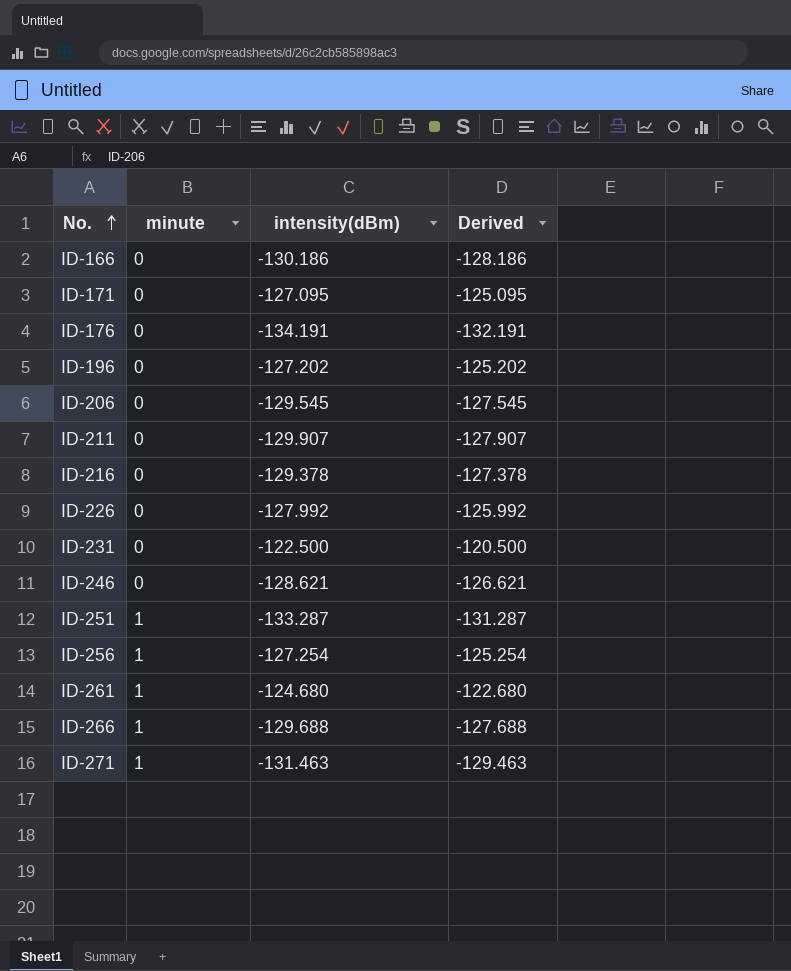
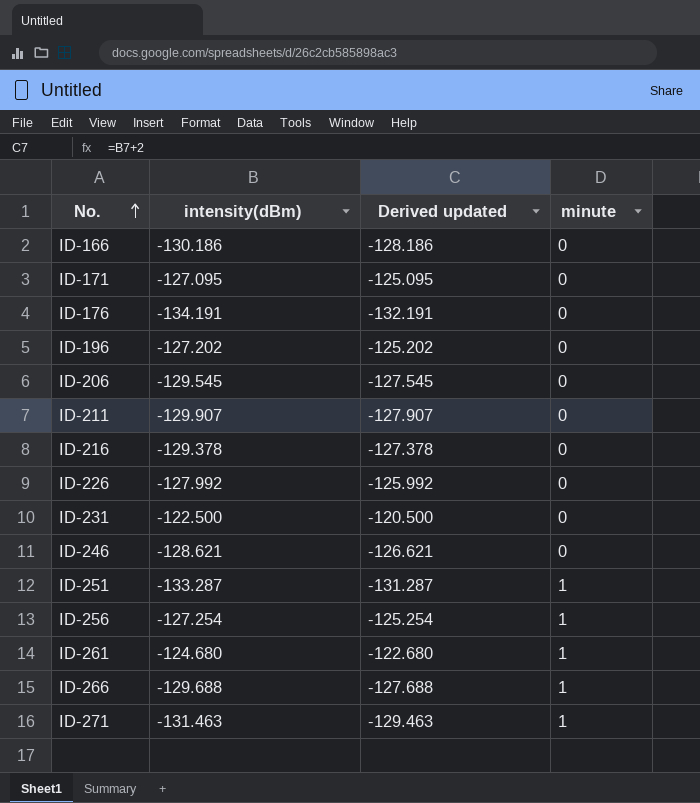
column name: Derived -> Derived updated
column minute | position: 2 -> 4

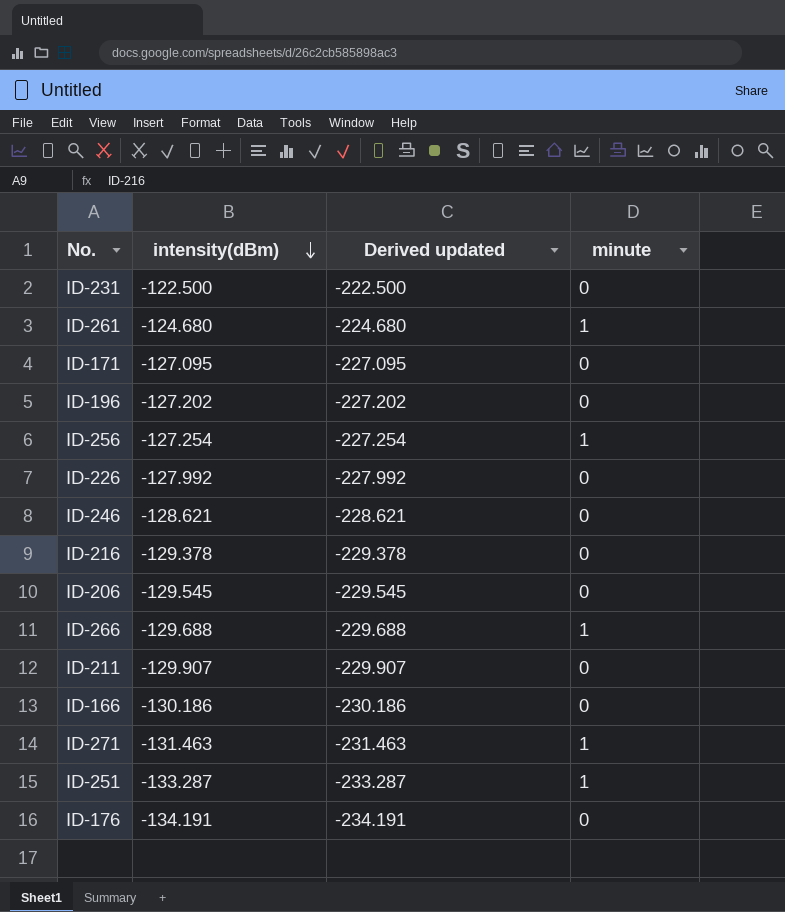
row order: No. ascending -> intensity(dBm) descending
column Derived updated | formula: [intensity(dBm)] + 2 -> [intensity(dBm)] - 100

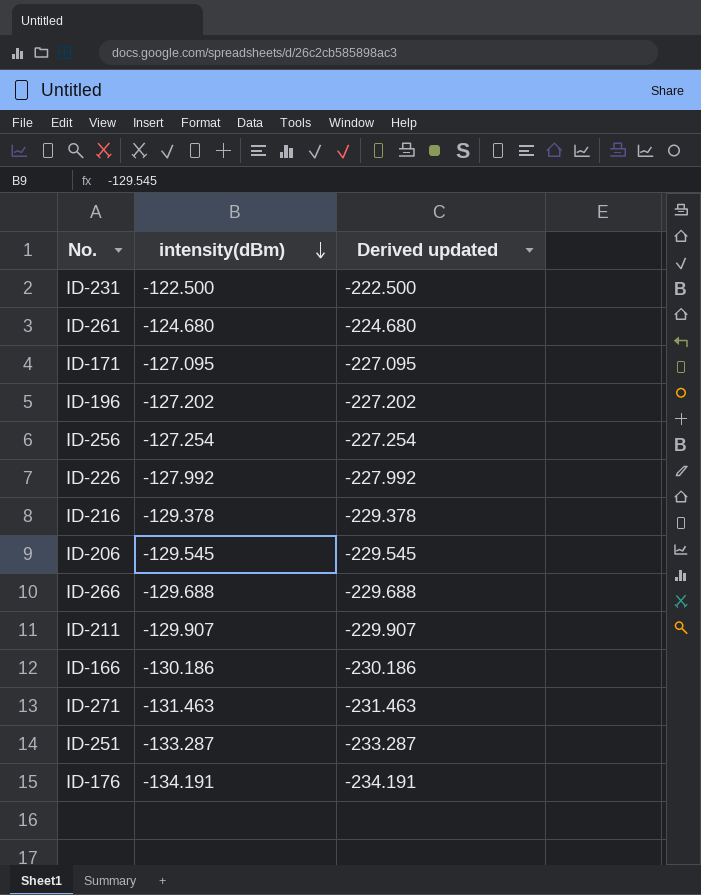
column minute | position: 4 -> none
row ID-246: -128.621 | -228.621 | 0 -> none

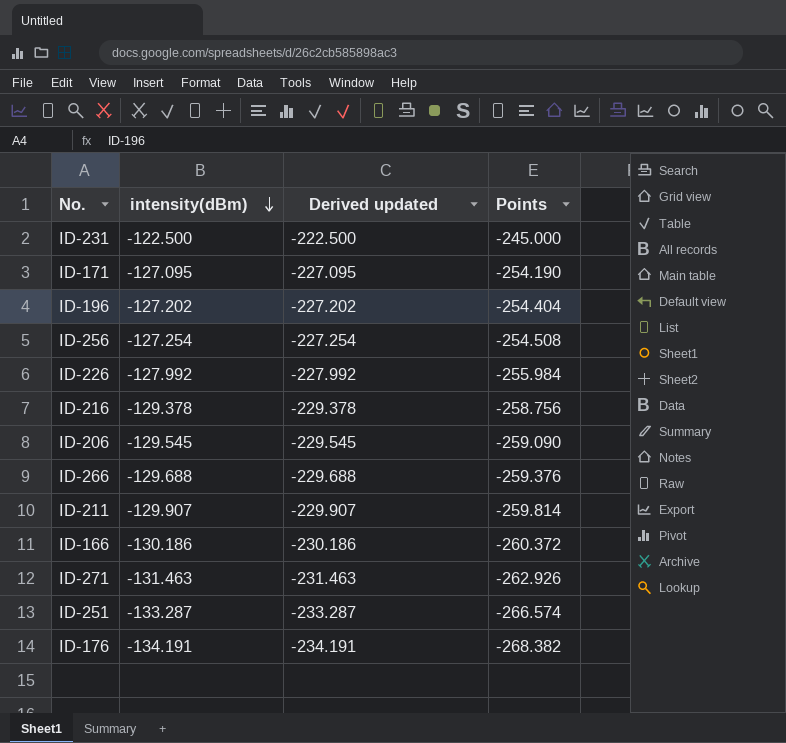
column Points | formula: none -> [intensity(dBm)] * 2
row ID-261: -124.680 | -224.680 -> none

